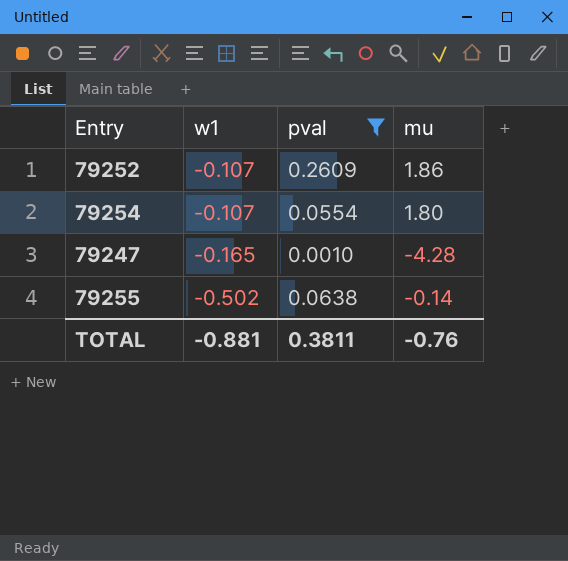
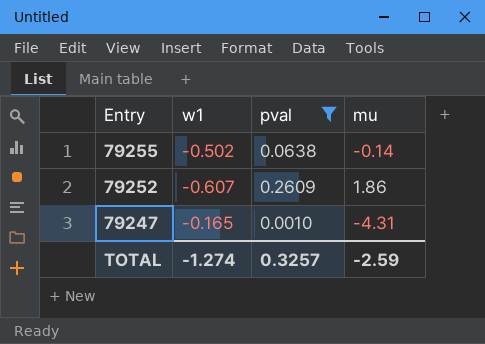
row order: w1 descending -> Entry descending
row 79254: -0.107 | 0.0554 | 1.80 -> none
79252 | w1: -0.107 -> -0.607
79247 | mu: -4.28 -> -4.31
TOTAL | w1: -0.881 -> -1.274
TOTAL | pval: 0.3811 -> 0.3257
TOTAL | mu: -0.76 -> -2.59

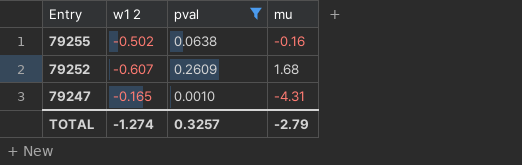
column name: w1 -> w1 2
79255 | mu: -0.14 -> -0.16
79252 | mu: 1.86 -> 1.68
TOTAL | mu: -2.59 -> -2.79

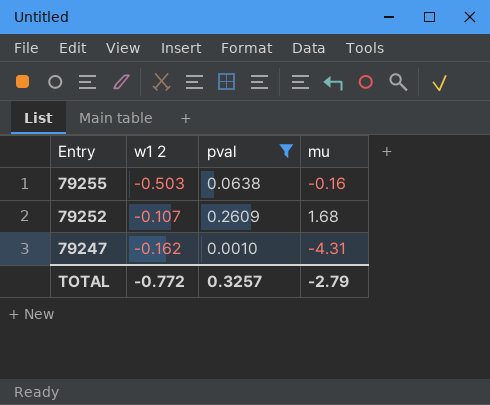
79255 | w1 2: -0.502 -> -0.503
79252 | w1 2: -0.607 -> -0.107
79247 | w1 2: -0.165 -> -0.162
TOTAL | w1 2: -1.274 -> -0.772

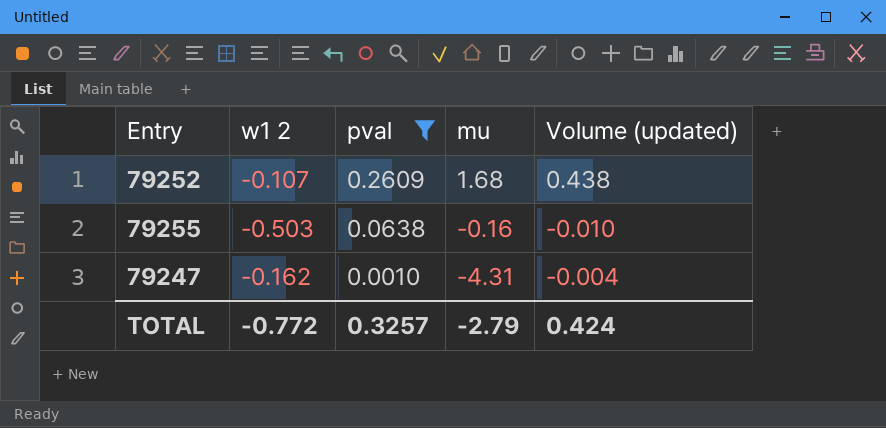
row order: Entry descending -> pval descending
column Volume (updated) | formula: none -> [pval] * [mu]

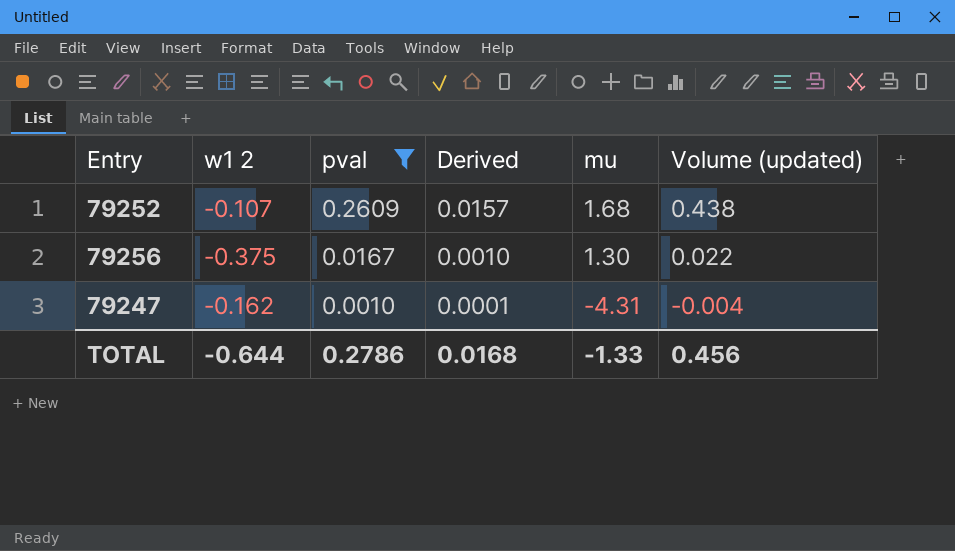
column Derived | formula: none -> [pval] * 0.06
row 79255: -0.503 | 0.0638 | -0.16 | -0.010 -> none
row 79256: none -> -0.375 | 0.0167 | 0.0010 | 1.30 | 0.022
TOTAL | w1 2: -0.772 -> -0.644
TOTAL | pval: 0.3257 -> 0.2786
TOTAL | mu: -2.79 -> -1.33
TOTAL | Volume (updated): 0.424 -> 0.456

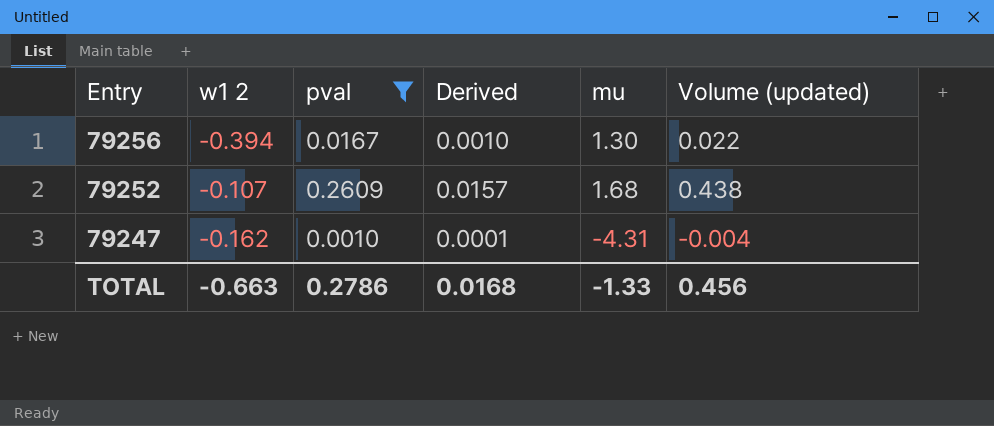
row order: pval descending -> Entry descending
79256 | w1 2: -0.375 -> -0.394
TOTAL | w1 2: -0.644 -> -0.663

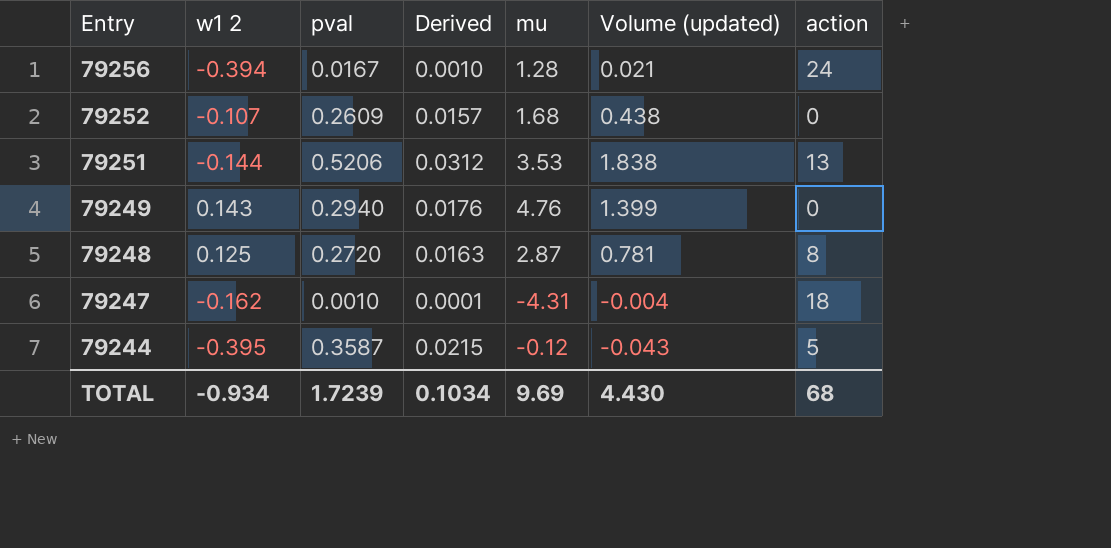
filter: pval <= 0.2609 -> none
column action | position: none -> 7
79256 | mu: 1.30 -> 1.28
79256 | Volume (updated): 0.022 -> 0.021
TOTAL | w1 2: -0.663 -> -0.934
TOTAL | pval: 0.2786 -> 1.7239
TOTAL | Derived: 0.0168 -> 0.1034
TOTAL | mu: -1.33 -> 9.69
TOTAL | Volume (updated): 0.456 -> 4.430

